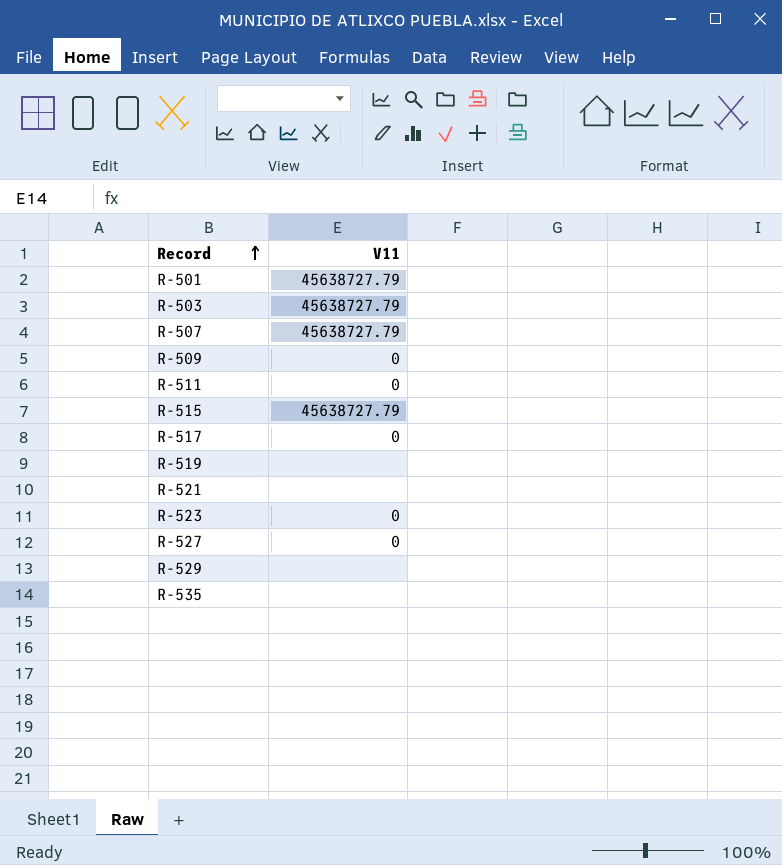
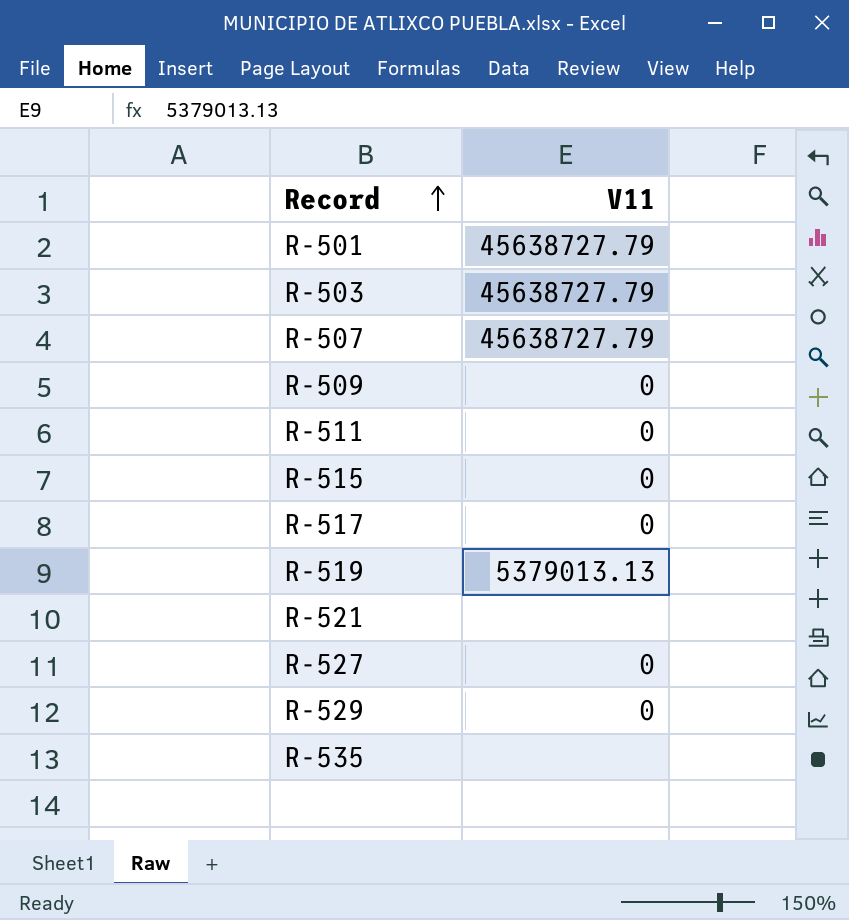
row R-523: 0 -> none
R-515 | V11: 45638727.79 -> 0
R-519 | V11: none -> 5379013.13
R-529 | V11: none -> 0

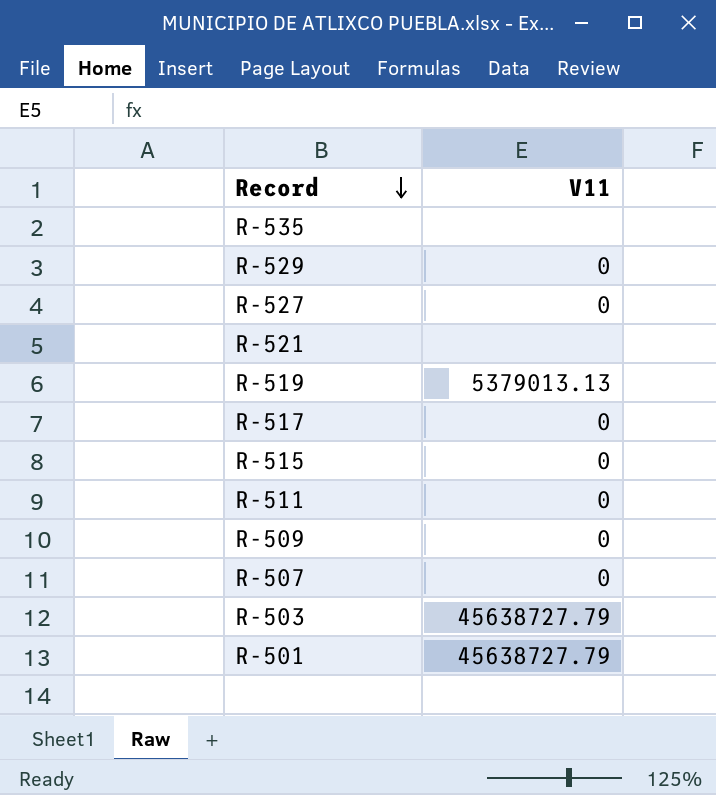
row order: Record ascending -> Record descending
R-507 | V11: 45638727.79 -> 0

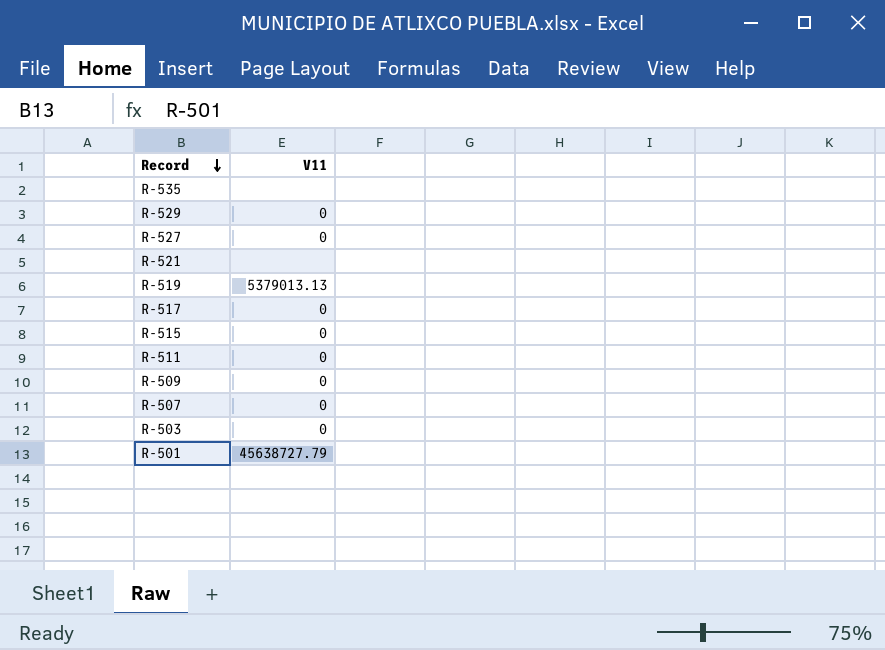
R-503 | V11: 45638727.79 -> 0

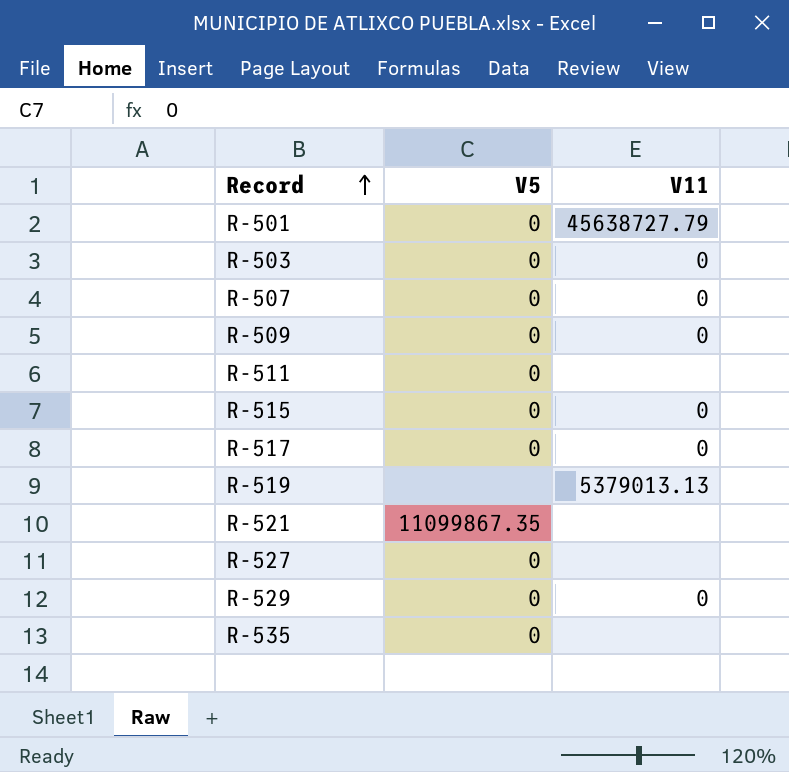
row order: Record descending -> Record ascending
column V5 | position: none -> 2
R-511 | V11: 0 -> none
R-527 | V11: 0 -> none

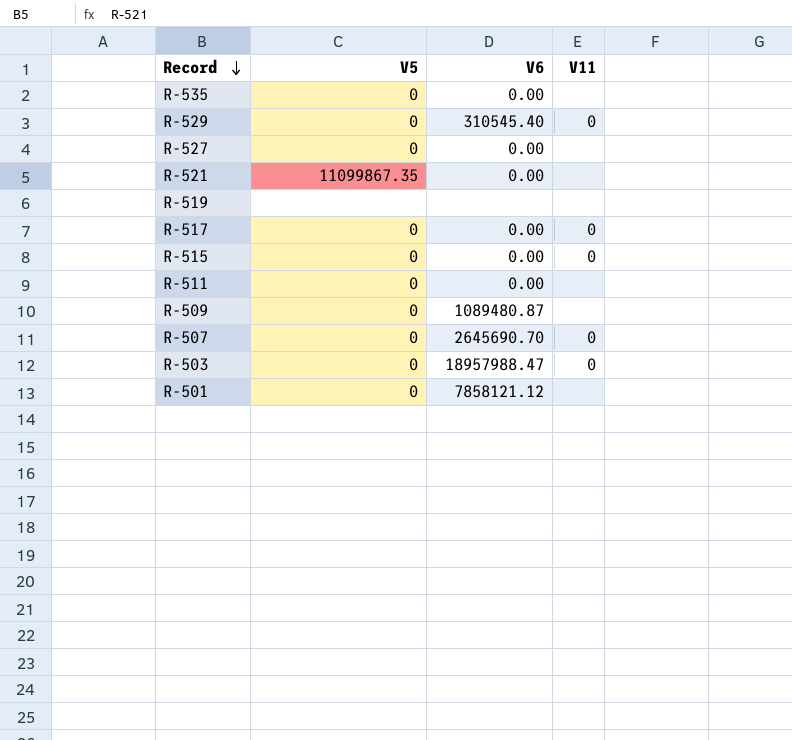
row order: Record ascending -> Record descending
column V6 | position: none -> 3
R-519 | V11: 5379013.13 -> none
R-509 | V11: 0 -> none
R-501 | V11: 45638727.79 -> none

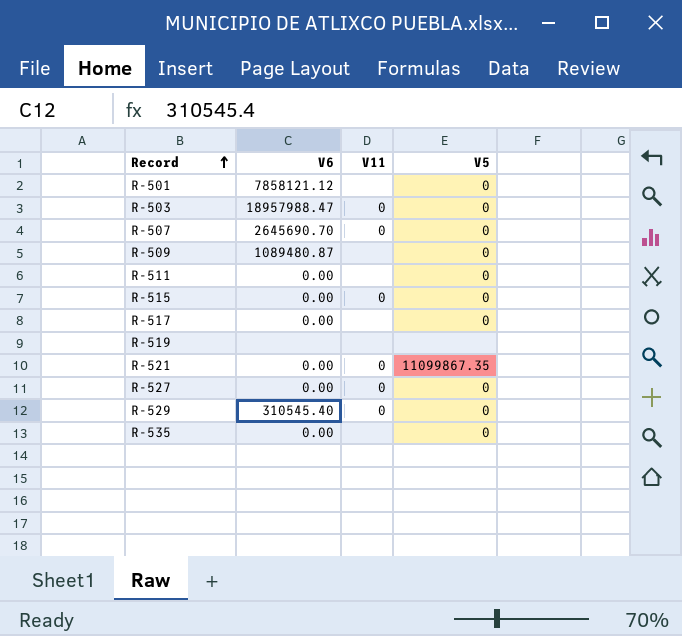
row order: Record descending -> Record ascending
column V5 | position: 2 -> 4
R-517 | V11: 0 -> none
R-521 | V11: none -> 0
R-527 | V11: none -> 0

